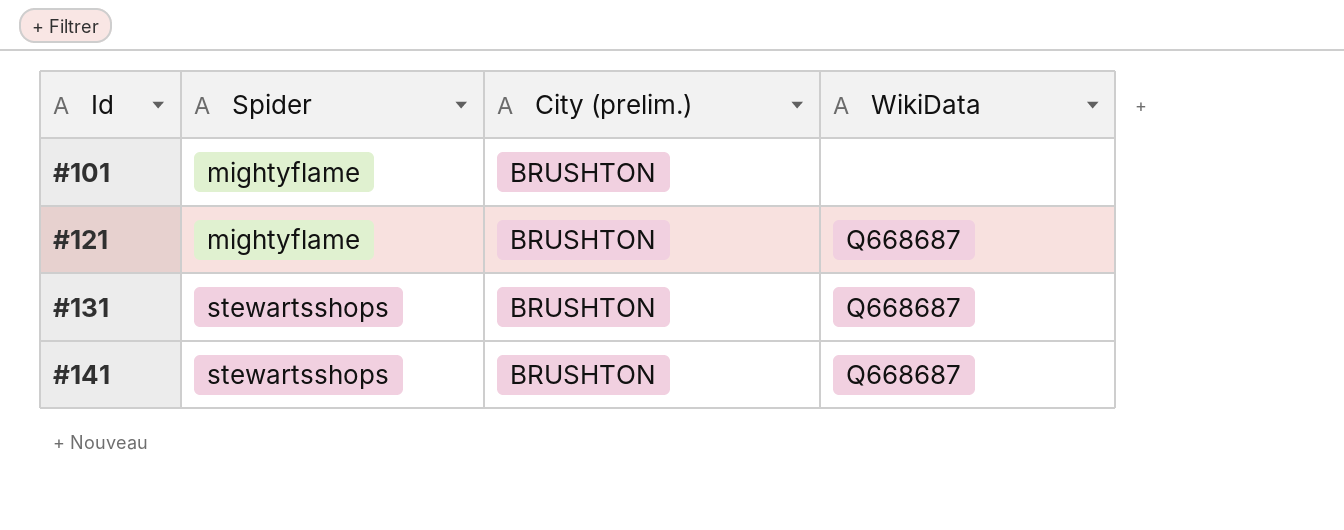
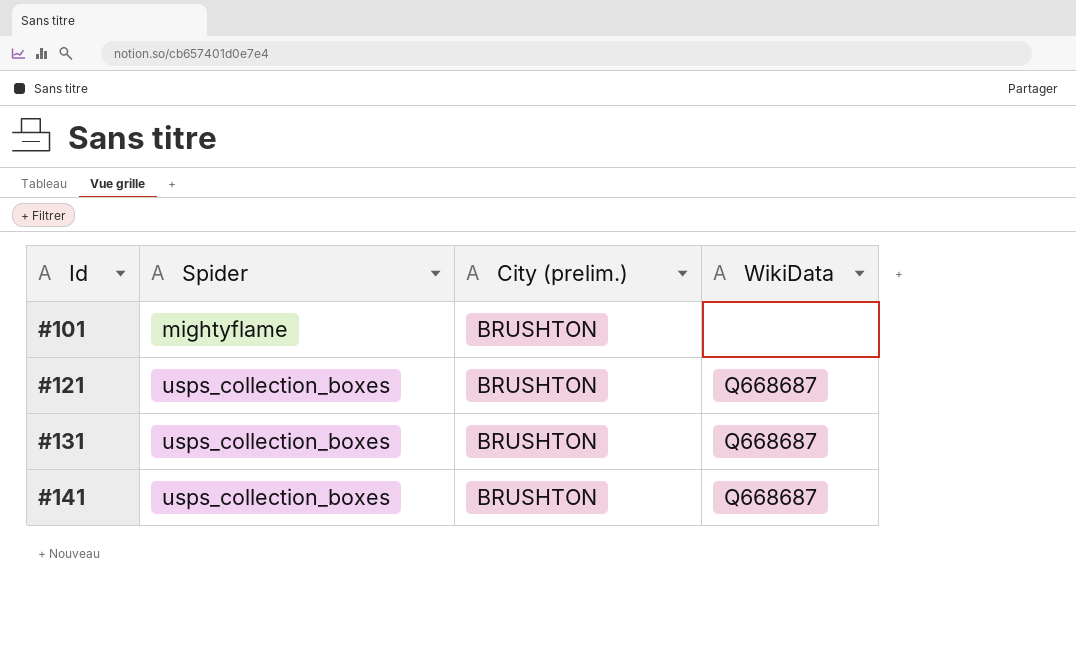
#121 | Spider: mightyflame -> usps_collection_boxes
#131 | Spider: stewartsshops -> usps_collection_boxes
#141 | Spider: stewartsshops -> usps_collection_boxes

